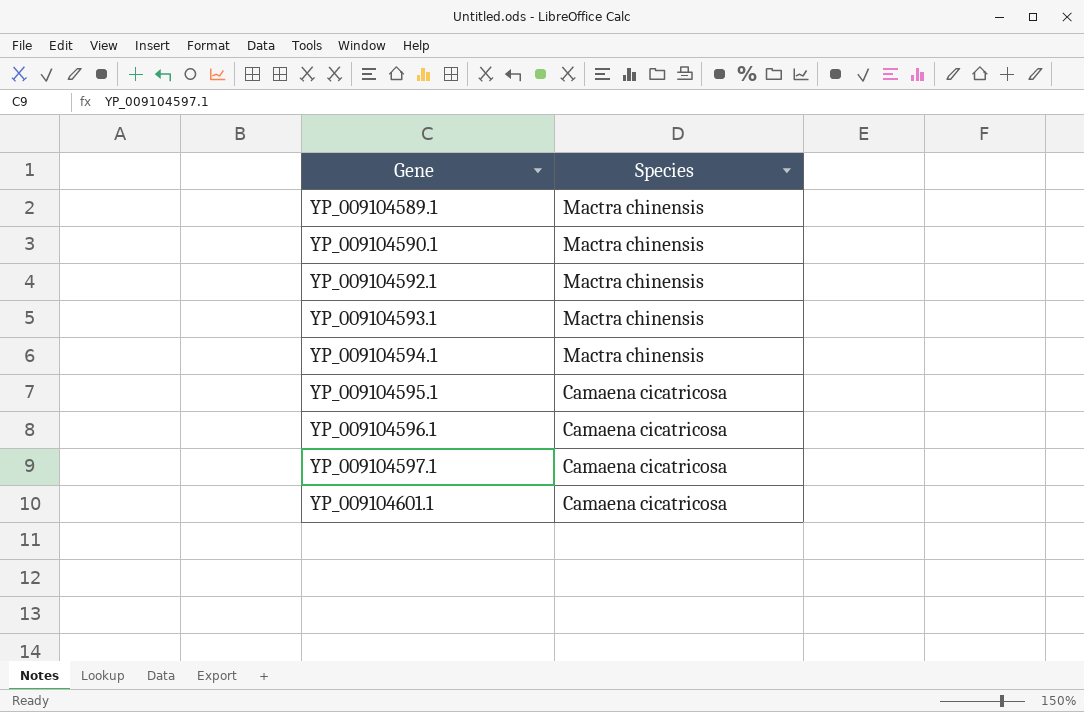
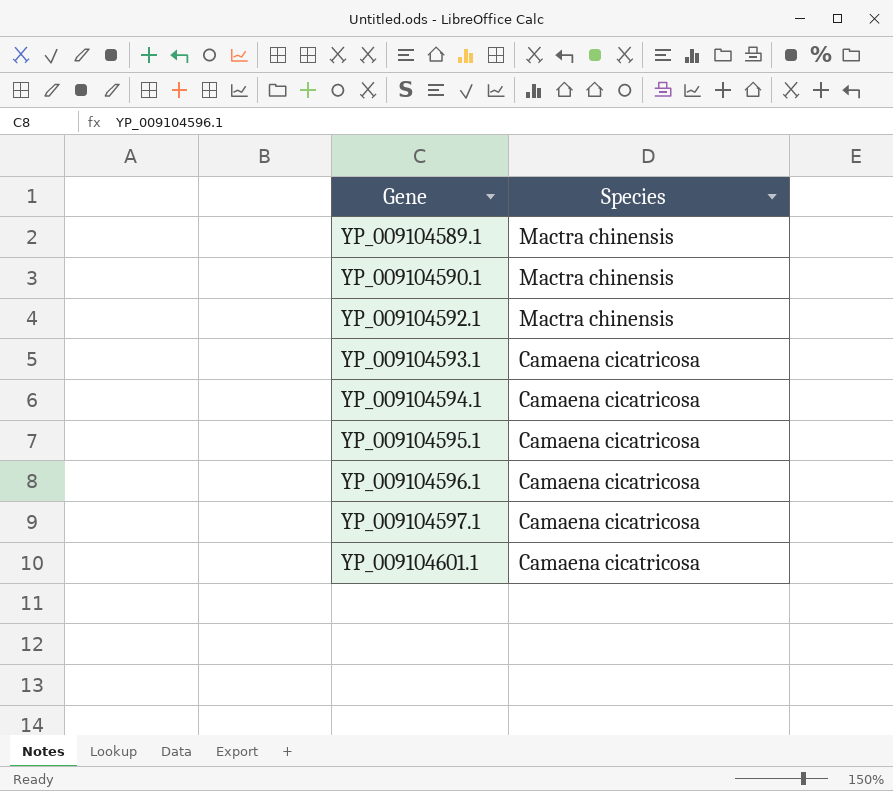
YP_009104593.1 | Species: Mactra chinensis -> Camaena cicatricosa
YP_009104594.1 | Species: Mactra chinensis -> Camaena cicatricosa

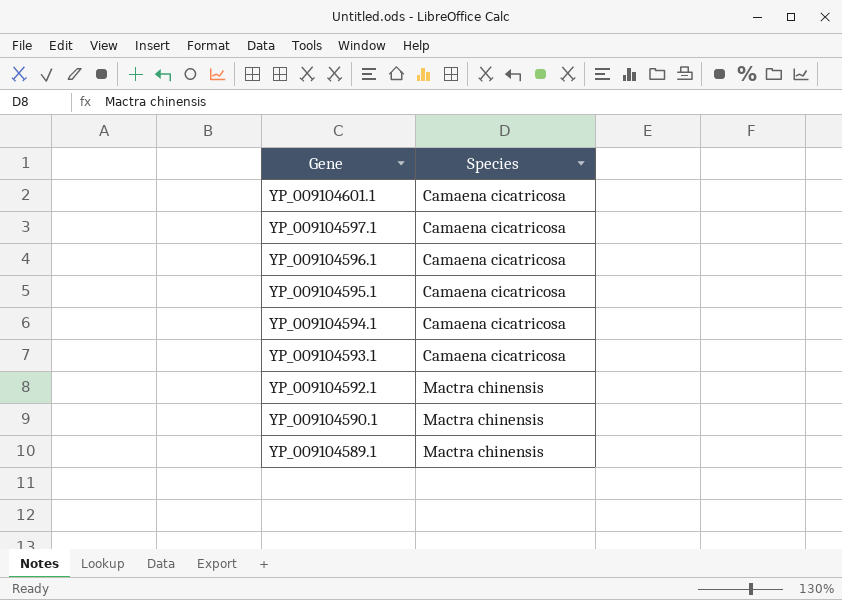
row order: Gene ascending -> Gene descending

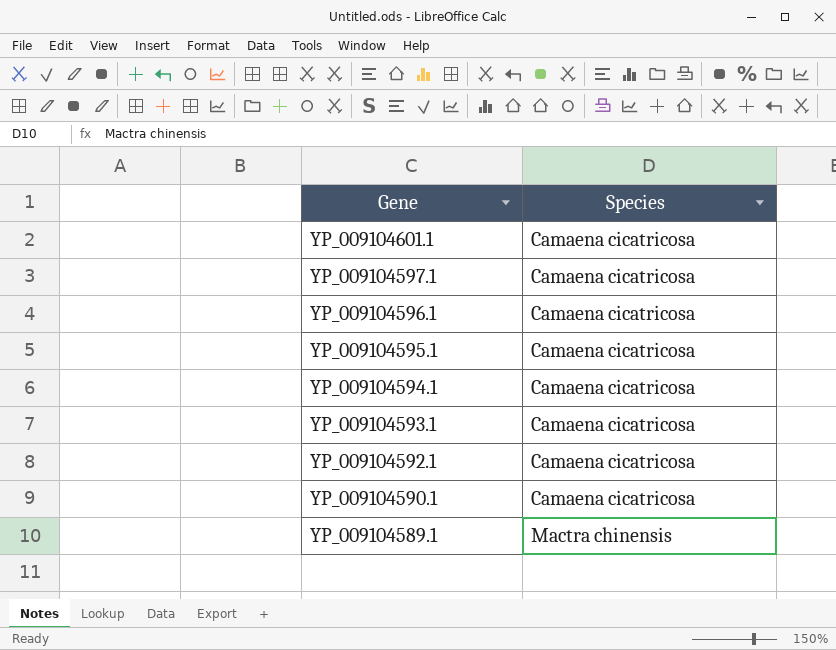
YP_009104592.1 | Species: Mactra chinensis -> Camaena cicatricosa
YP_009104590.1 | Species: Mactra chinensis -> Camaena cicatricosa

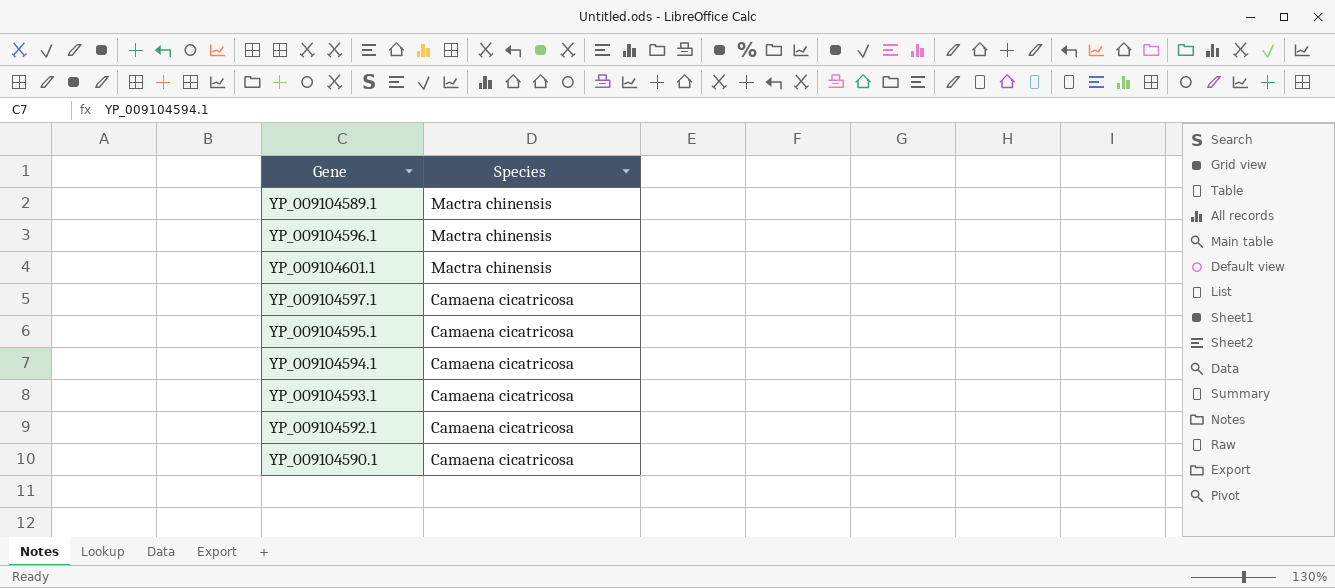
row order: Gene descending -> Species descending
YP_009104596.1 | Species: Camaena cicatricosa -> Mactra chinensis
YP_009104601.1 | Species: Camaena cicatricosa -> Mactra chinensis

